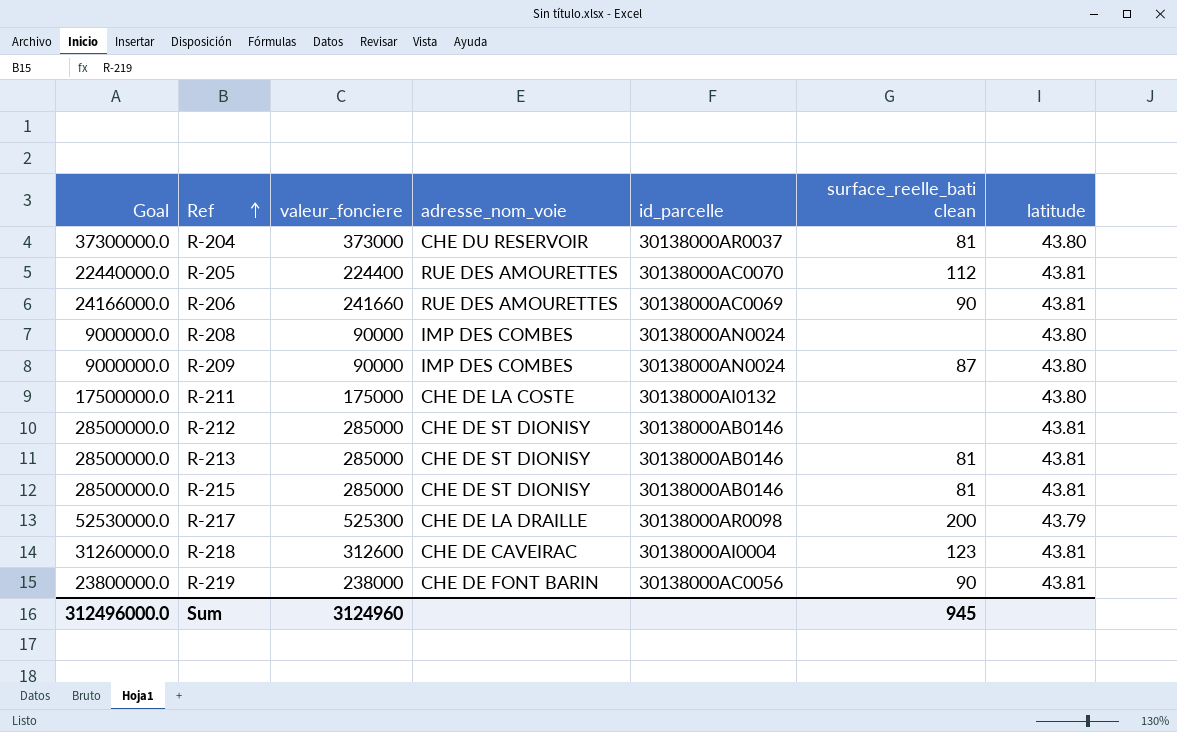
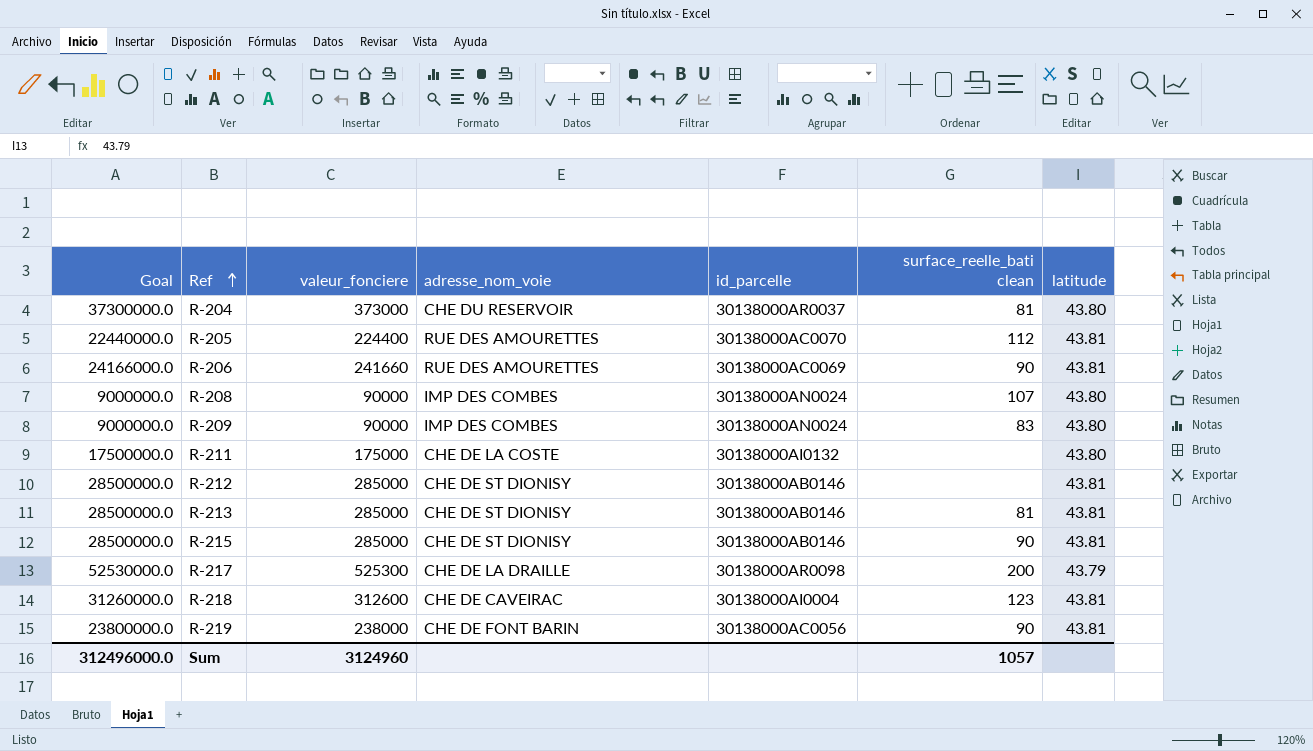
R-208 | surface_reelle_bati clean: none -> 107
R-209 | surface_reelle_bati clean: 87 -> 83
R-215 | surface_reelle_bati clean: 81 -> 90
Sum | surface_reelle_bati clean: 945 -> 1057

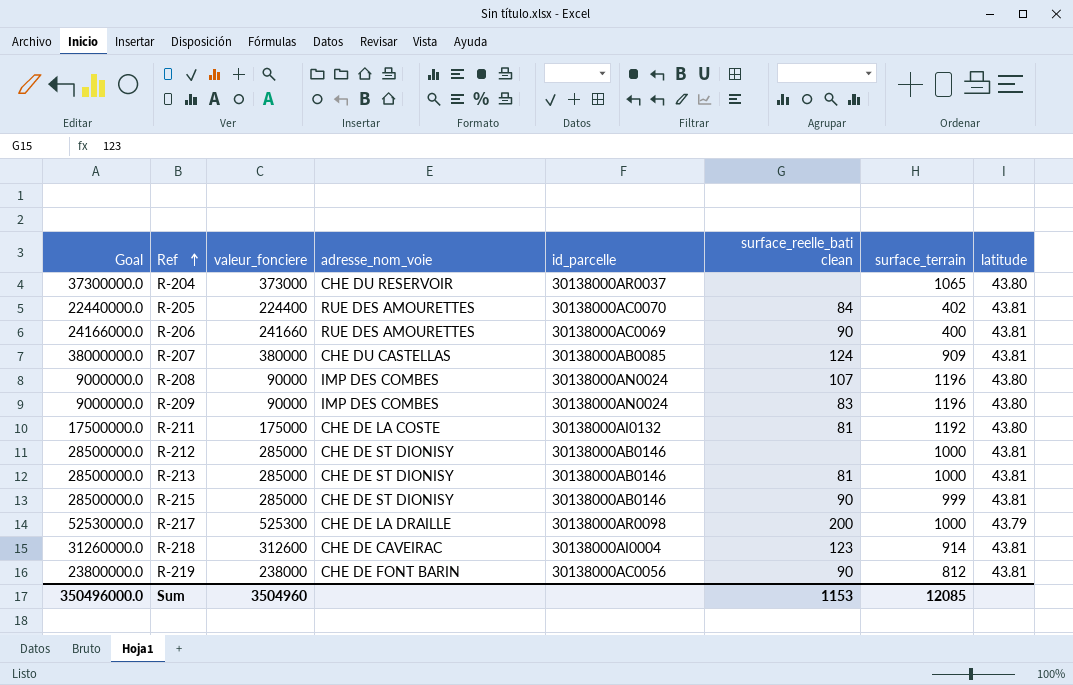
column surface_terrain | position: none -> 7
R-204 | surface_reelle_bati clean: 81 -> none
R-205 | surface_reelle_bati clean: 112 -> 84
row R-207: none -> 38000000.0 | 380000 | CHE DU CASTELLAS | 30138000AB0085 | 124 | 909 | 43.81
R-211 | surface_reelle_bati clean: none -> 81
Sum | Goal: 312496000.0 -> 350496000.0
Sum | valeur_fonciere: 3124960 -> 3504960
Sum | surface_reelle_bati clean: 1057 -> 1153

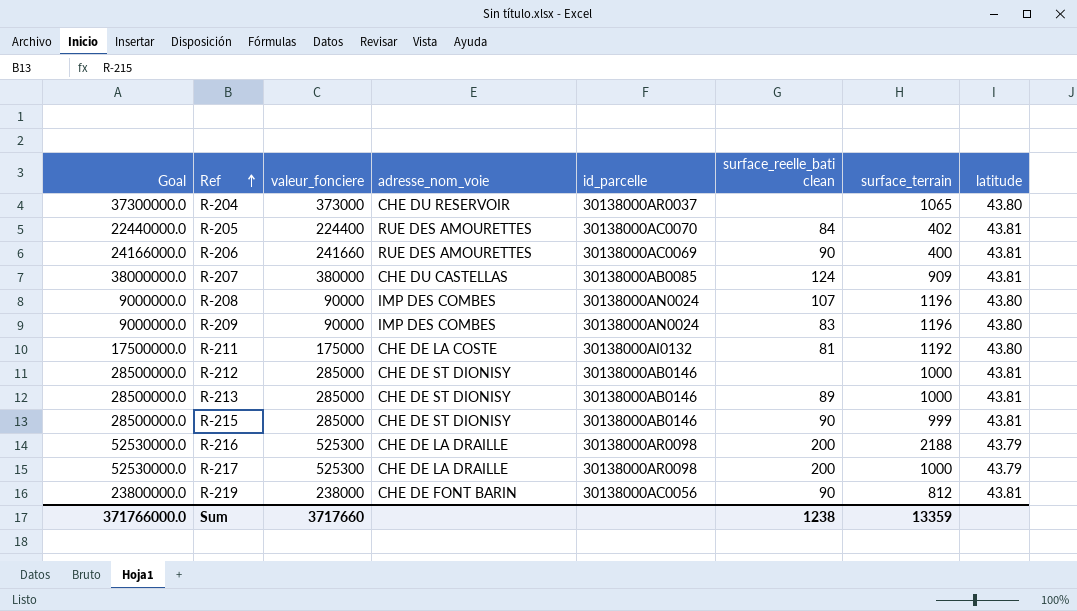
row R-218: 31260000.0 | 312600 | CHE DE CAVEIRAC | 30138000AI0004 | 123 | 914 | 43.81 -> none
R-213 | surface_reelle_bati clean: 81 -> 89
row R-216: none -> 52530000.0 | 525300 | CHE DE LA DRAILLE | 30138000AR0098 | 200 | 2188 | 43.79
Sum | Goal: 350496000.0 -> 371766000.0
Sum | valeur_fonciere: 3504960 -> 3717660
Sum | surface_reelle_bati clean: 1153 -> 1238
Sum | surface_terrain: 12085 -> 13359

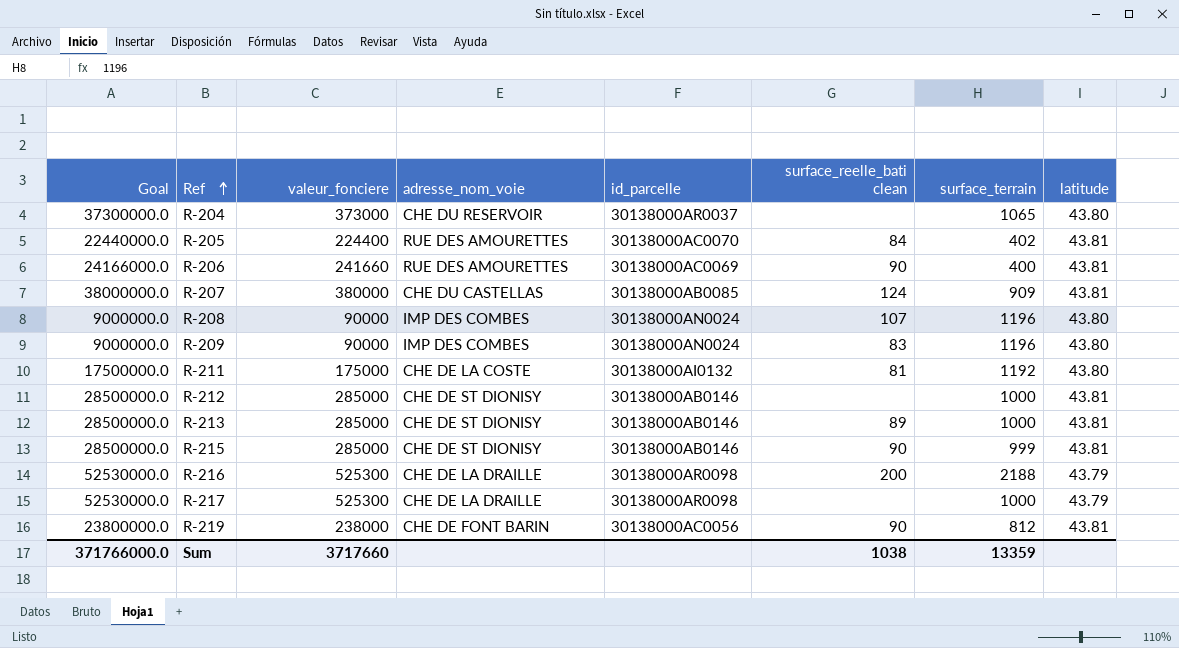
R-217 | surface_reelle_bati clean: 200 -> none
Sum | surface_reelle_bati clean: 1238 -> 1038

